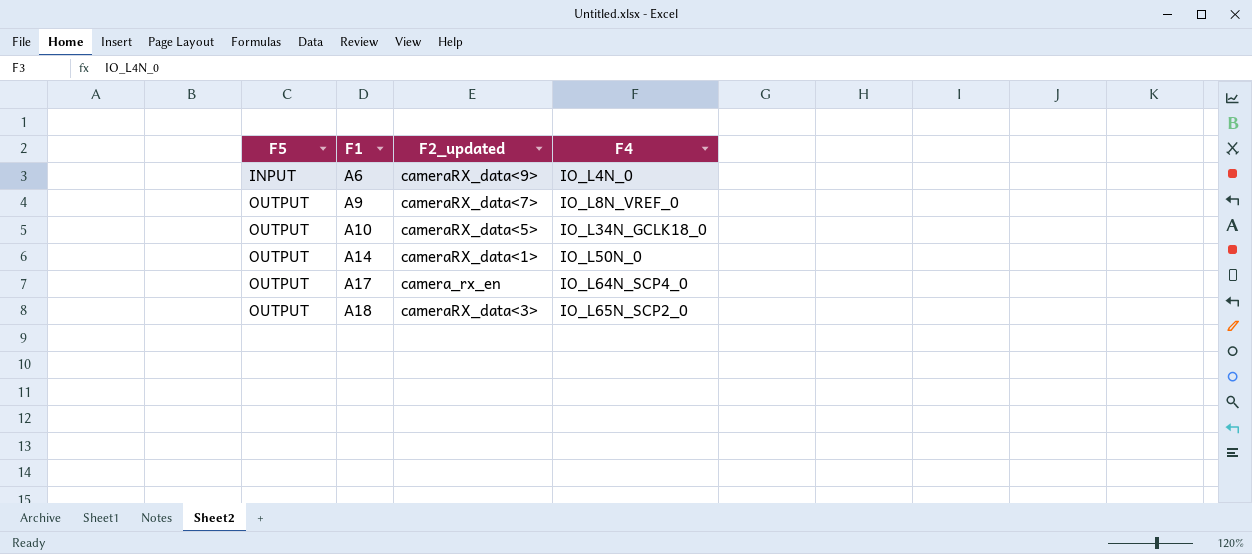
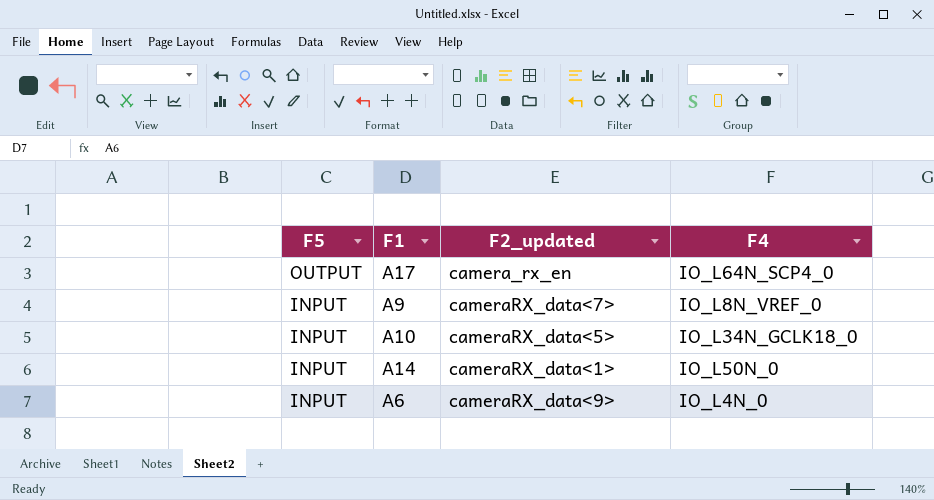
row order: F5 ascending -> F5 descending
row A18: OUTPUT | cameraRX_data<3> | IO_L65N_SCP2_0 -> none
A9 | F5: OUTPUT -> INPUT
A10 | F5: OUTPUT -> INPUT
A14 | F5: OUTPUT -> INPUT

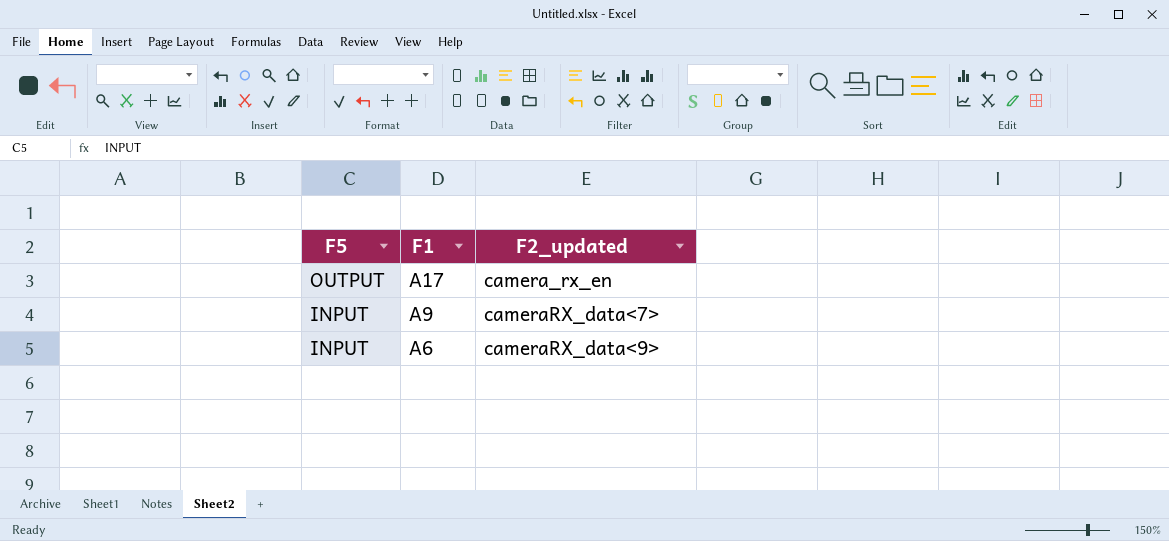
column F4 | position: 4 -> none
row A10: INPUT | cameraRX_data<5> | IO_L34N_GCLK18_0 -> none
row A14: INPUT | cameraRX_data<1> | IO_L50N_0 -> none

